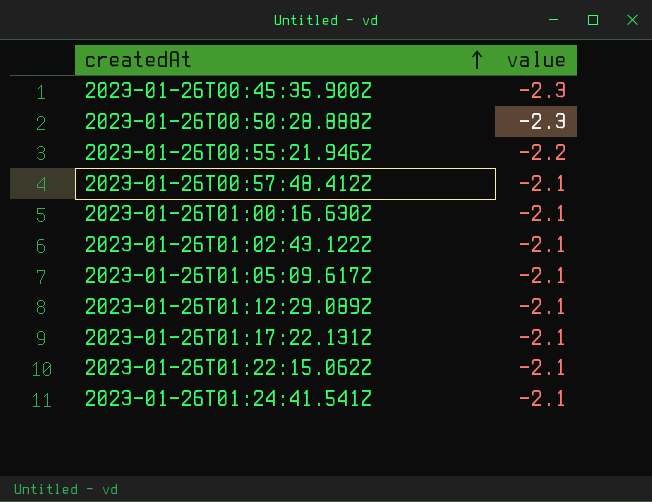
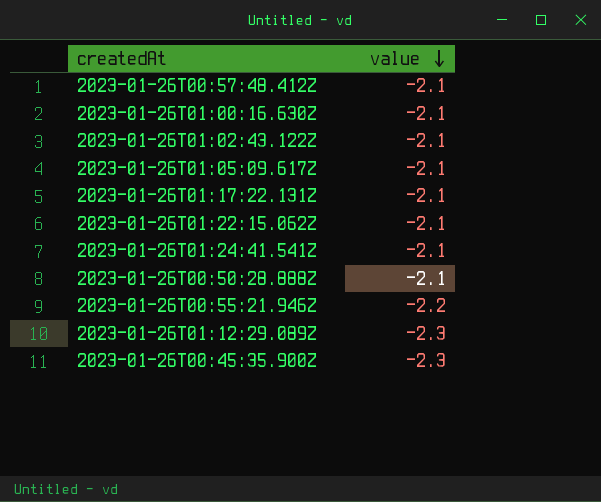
row order: createdAt ascending -> value descending
2023-01-26T00:50:28.888Z | value: -2.3 -> -2.1
2023-01-26T01:12:29.089Z | value: -2.1 -> -2.3

